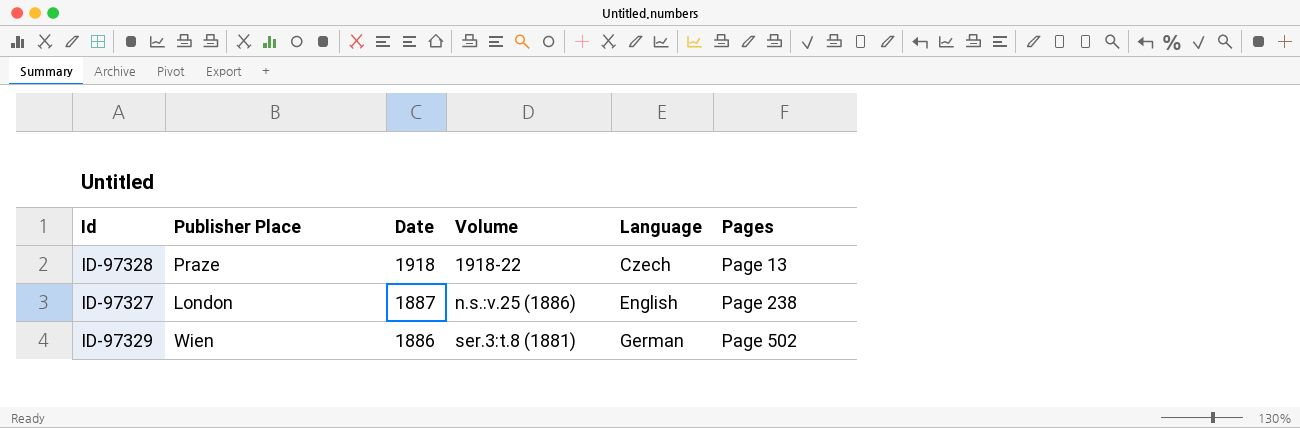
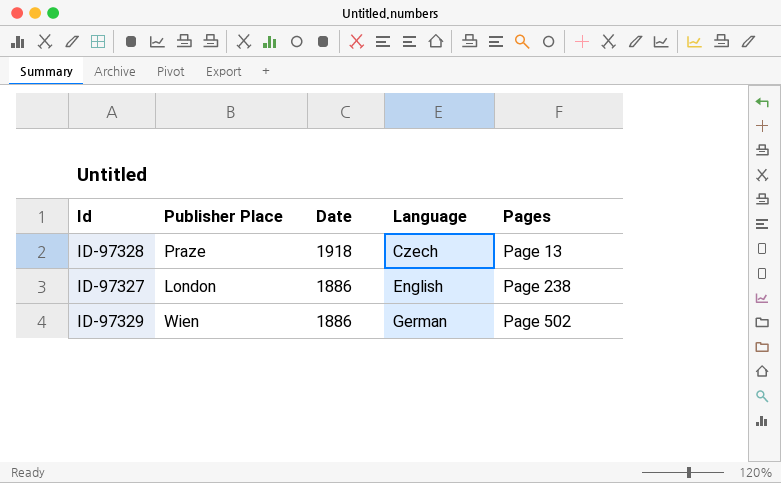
column Volume | position: 4 -> none
ID-97327 | Date: 1887 -> 1886

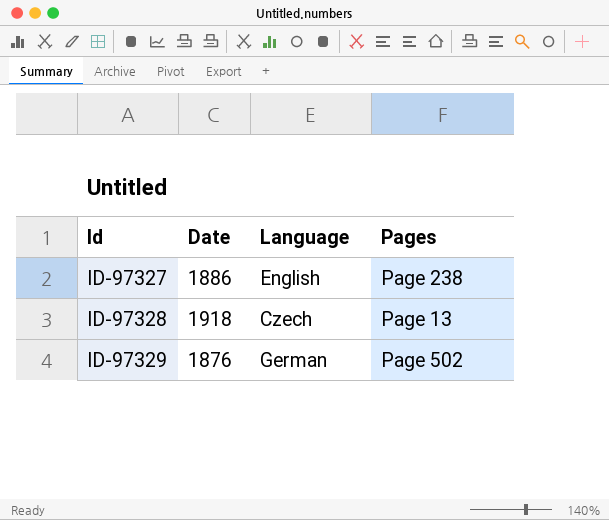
row order: Date descending -> Id ascending
column Publisher Place | position: 2 -> none
ID-97329 | Date: 1886 -> 1876

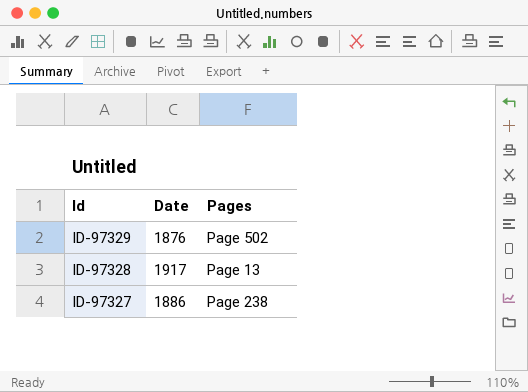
row order: Id ascending -> Id descending
column Language | position: 3 -> none
ID-97328 | Date: 1918 -> 1917

